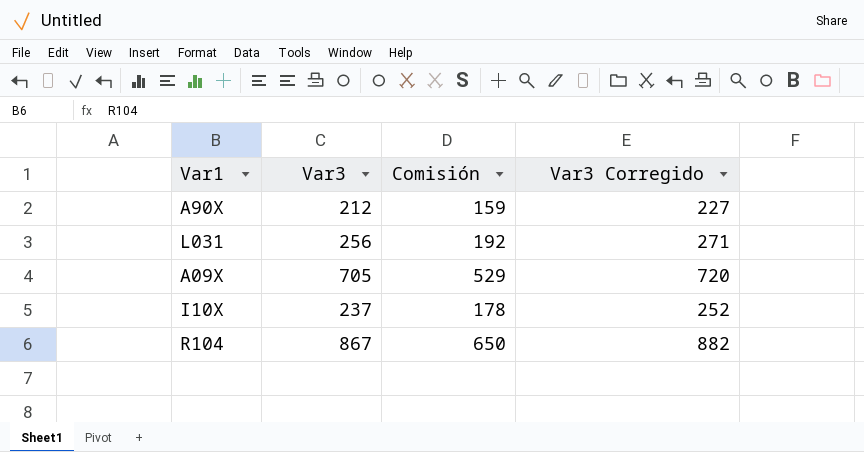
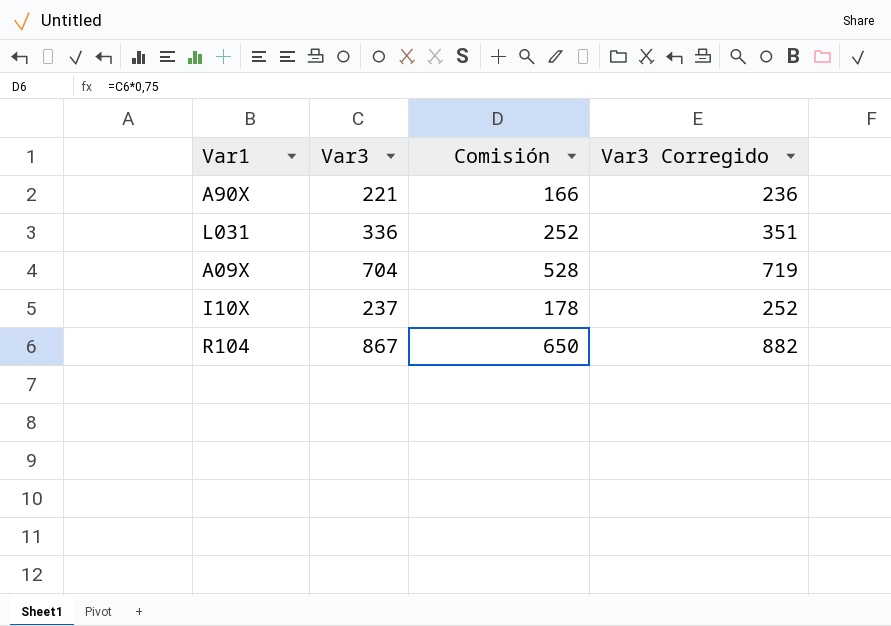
A90X | Var3: 212 -> 221
A90X | Comisión: 159 -> 166
A90X | Var3 Corregido: 227 -> 236
L031 | Var3: 256 -> 336
L031 | Comisión: 192 -> 252
L031 | Var3 Corregido: 271 -> 351
A09X | Var3: 705 -> 704
A09X | Comisión: 529 -> 528
A09X | Var3 Corregido: 720 -> 719

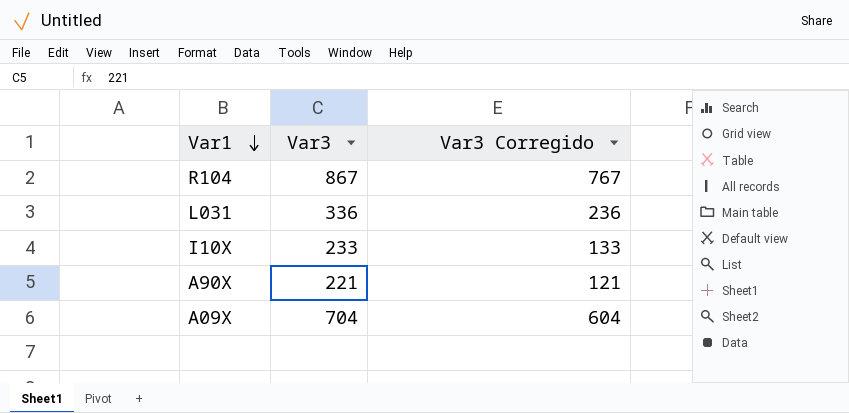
row order: none -> Var1 descending
column Comisión | formula: [Var3] * 0,75 -> none
column Var3 Corregido | formula: [Var3] + 15 -> [Var3] - 100
I10X | Var3: 237 -> 233

